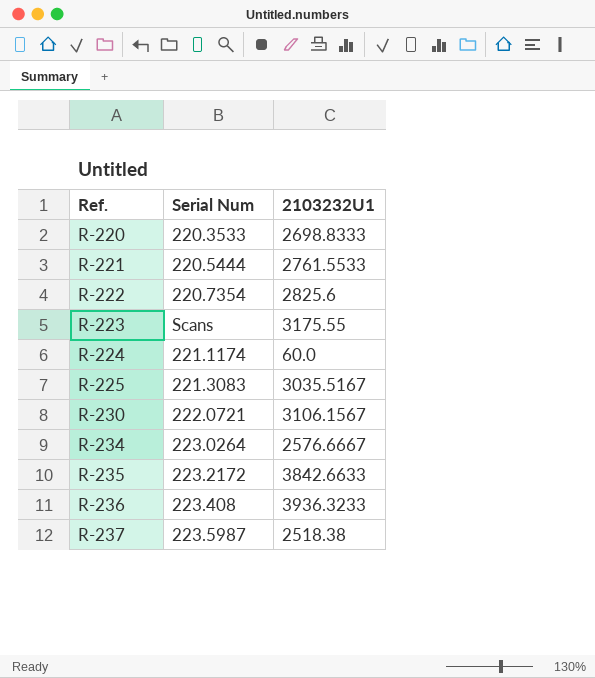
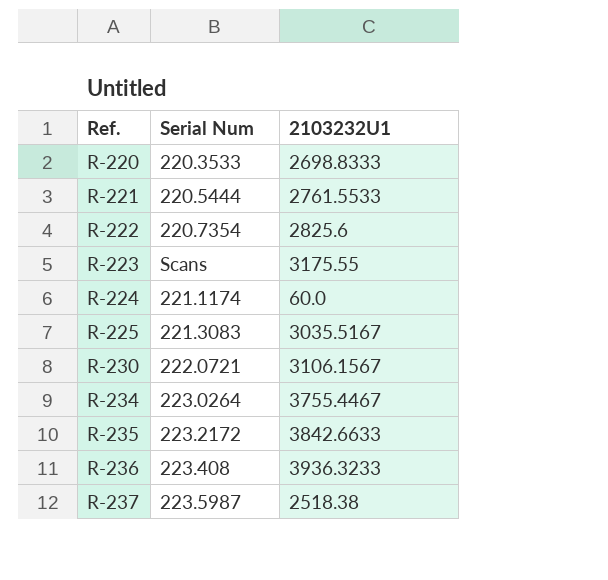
R-234 | 2103232U1: 2576.6667 -> 3755.4467

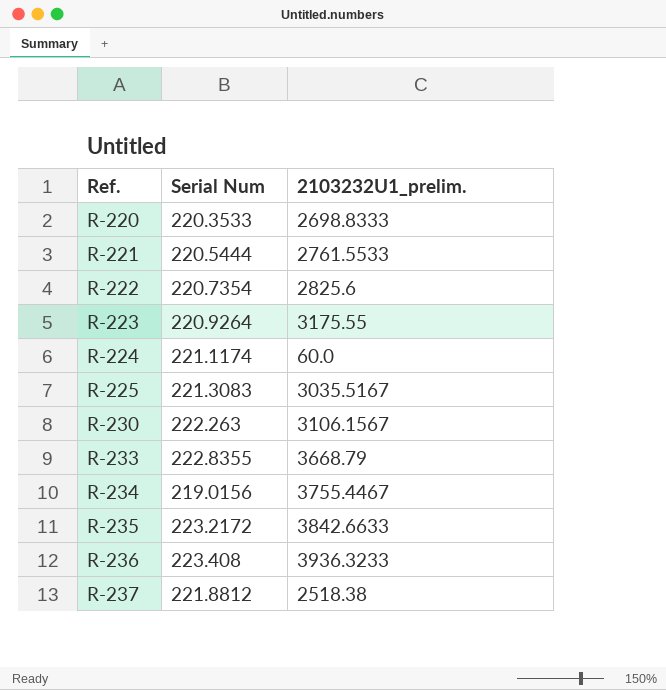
column name: 2103232U1 -> 2103232U1_prelim.
R-223 | Serial Num: Scans -> 220.9264
R-230 | Serial Num: 222.0721 -> 222.263
row R-233: none -> 222.8355 | 3668.79
R-234 | Serial Num: 223.0264 -> 219.0156
R-237 | Serial Num: 223.5987 -> 221.8812

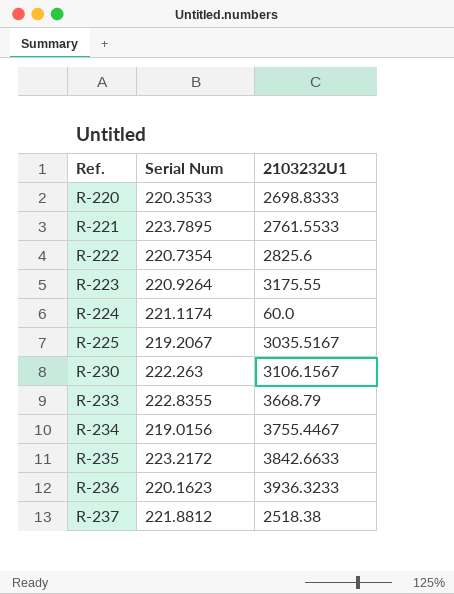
column name: 2103232U1_prelim. -> 2103232U1
R-221 | Serial Num: 220.5444 -> 223.7895
R-225 | Serial Num: 221.3083 -> 219.2067
R-236 | Serial Num: 223.408 -> 220.1623

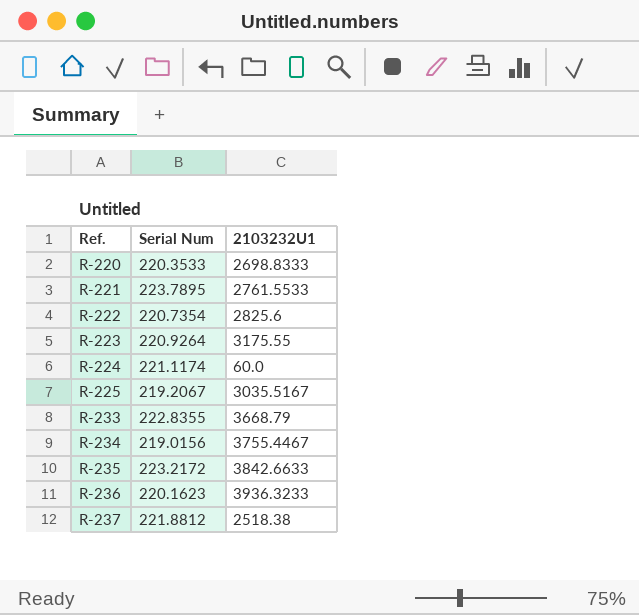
row R-230: 222.263 | 3106.1567 -> none

